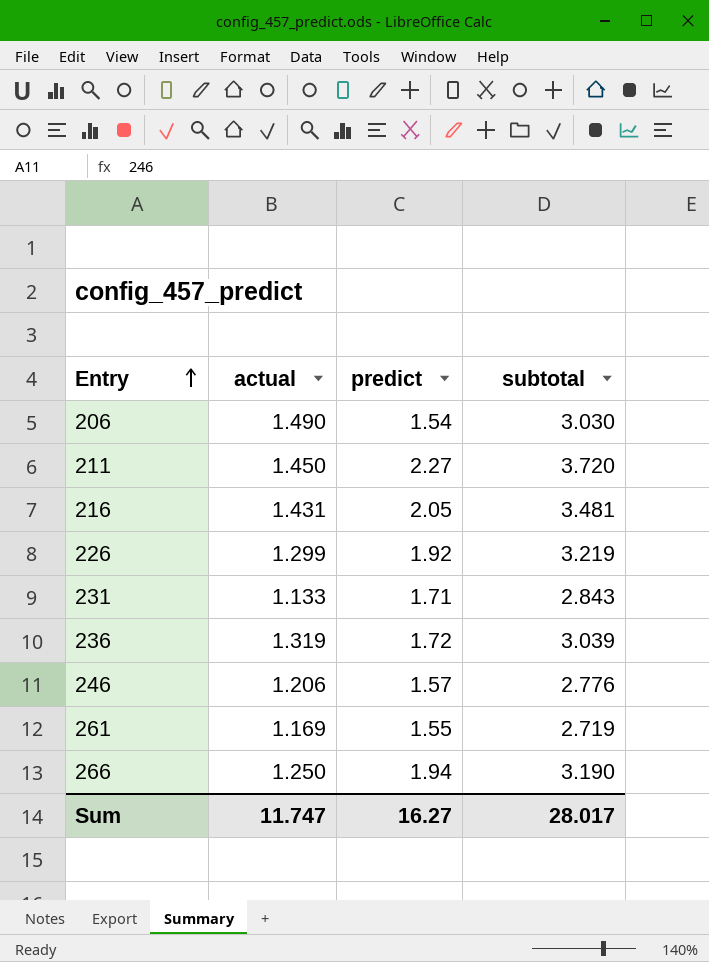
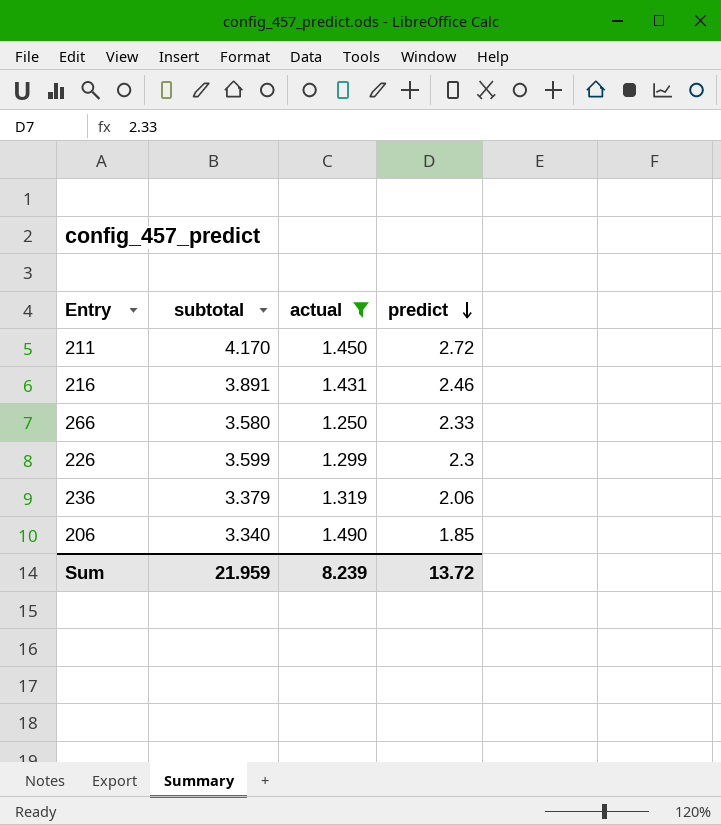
filter: none -> actual >= 1.250
row order: Entry ascending -> predict descending
column subtotal | position: 4 -> 2
211 | subtotal: 3.720 -> 4.170
211 | predict: 2.27 -> 2.72
216 | subtotal: 3.481 -> 3.891
216 | predict: 2.05 -> 2.46
266 | subtotal: 3.190 -> 3.580
266 | predict: 1.94 -> 2.33
226 | subtotal: 3.219 -> 3.599
226 | predict: 1.92 -> 2.3
236 | subtotal: 3.039 -> 3.379
236 | predict: 1.72 -> 2.06
206 | subtotal: 3.030 -> 3.340
206 | predict: 1.54 -> 1.85
Sum | subtotal: 28.017 -> 21.959
Sum | actual: 11.747 -> 8.239
Sum | predict: 16.27 -> 13.72

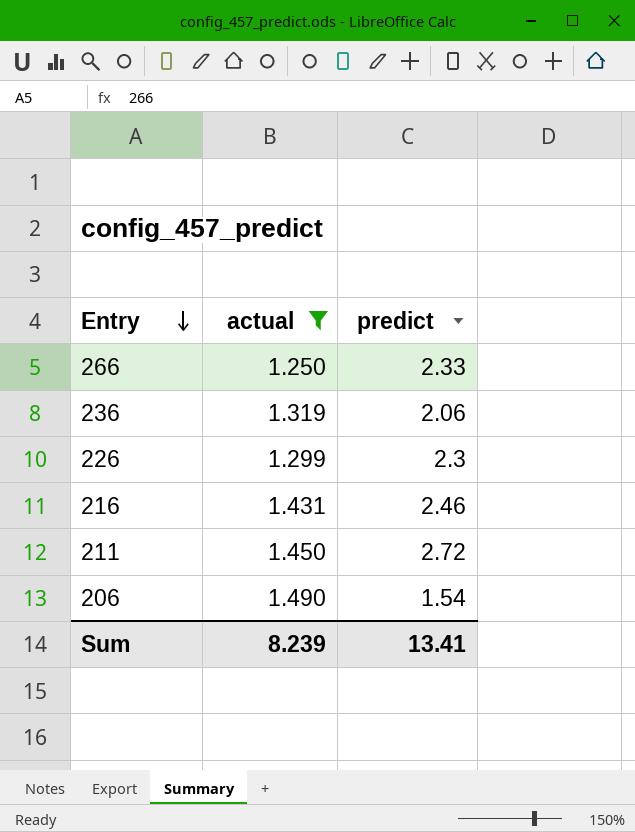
row order: predict descending -> Entry descending
column subtotal | formula: [actual] + [predict] -> none
206 | predict: 1.85 -> 1.54
Sum | predict: 13.72 -> 13.41

